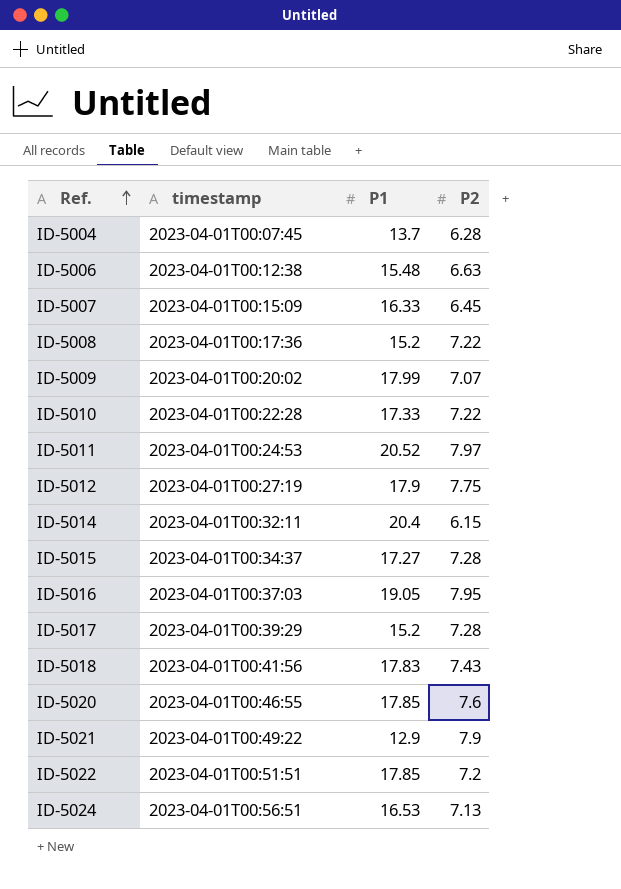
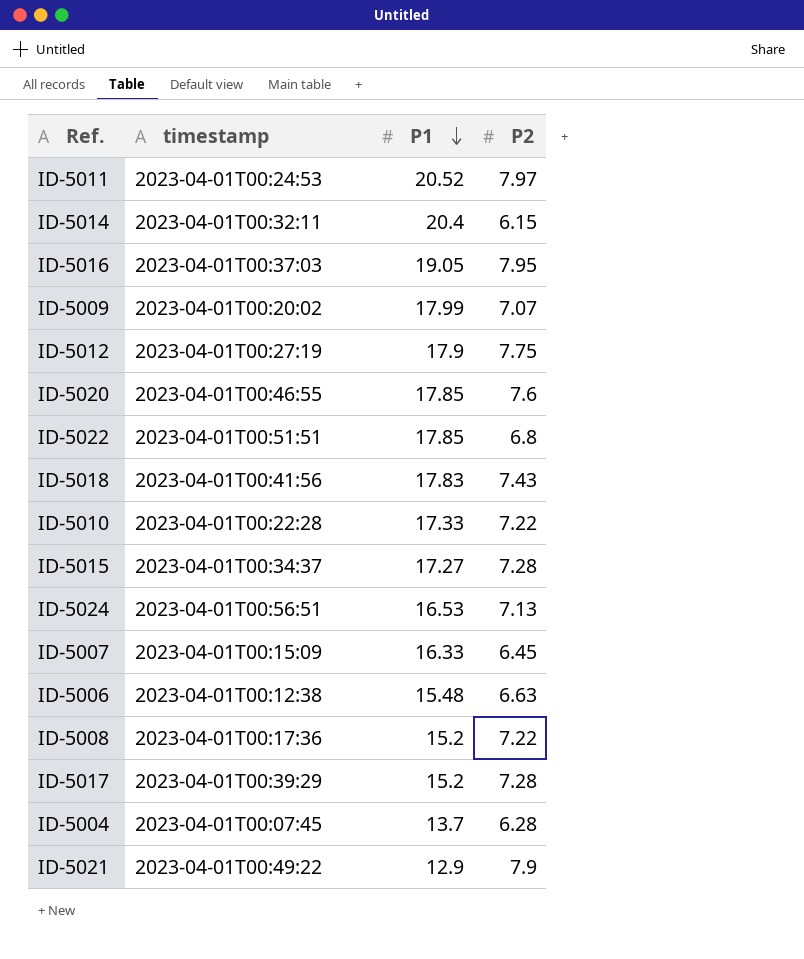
row order: Ref. ascending -> P1 descending
ID-5022 | P2: 7.2 -> 6.8

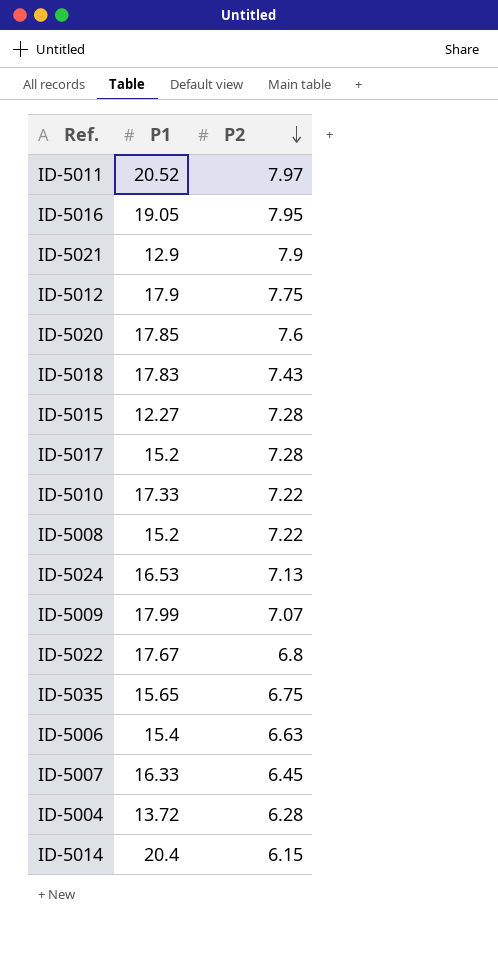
row order: P1 descending -> P2 descending
column timestamp | position: 2 -> none
ID-5015 | P1: 17.27 -> 12.27
ID-5022 | P1: 17.85 -> 17.67
row ID-5035: none -> 15.65 | 6.75
ID-5006 | P1: 15.48 -> 15.4
ID-5004 | P1: 13.7 -> 13.72

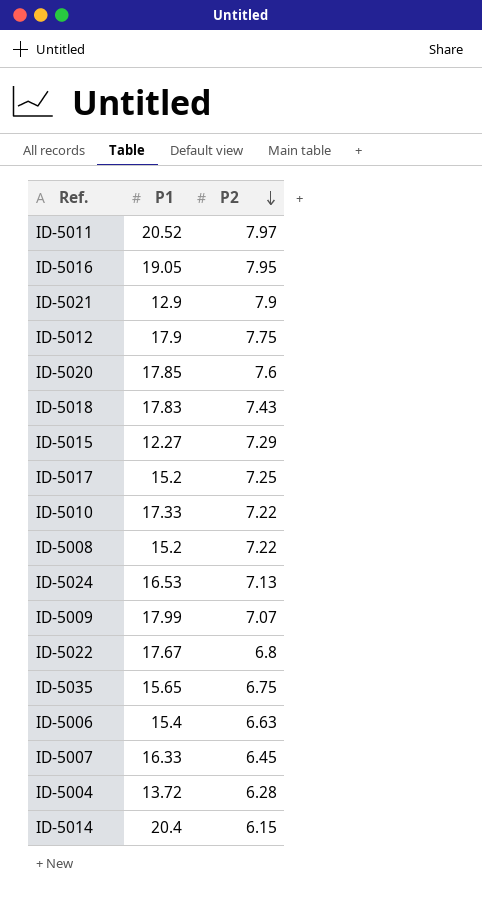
ID-5015 | P2: 7.28 -> 7.29
ID-5017 | P2: 7.28 -> 7.25

